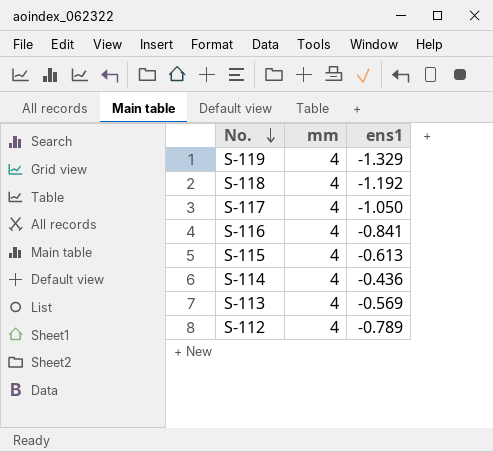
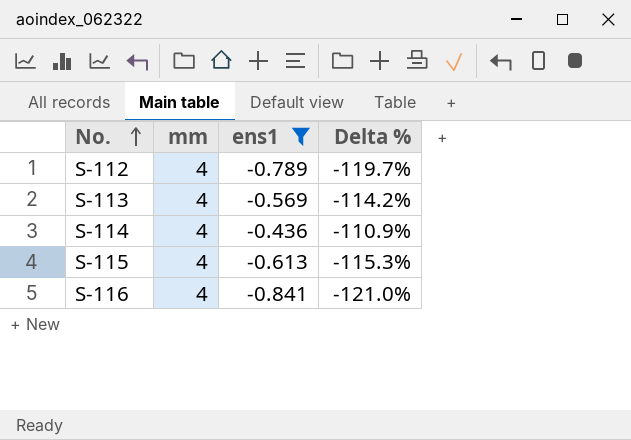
filter: none -> ens1 >= -0.841
row order: No. descending -> No. ascending
column Delta % | formula: none -> ([ens1] - [mm]) / [mm]

